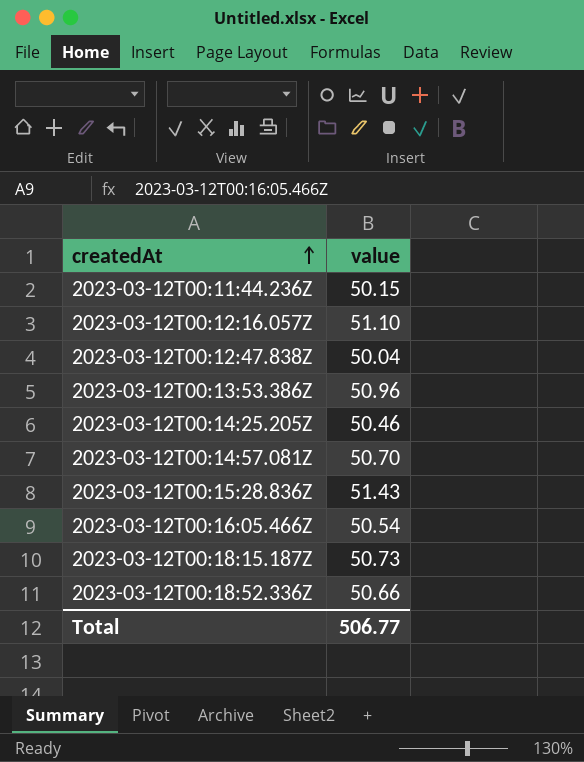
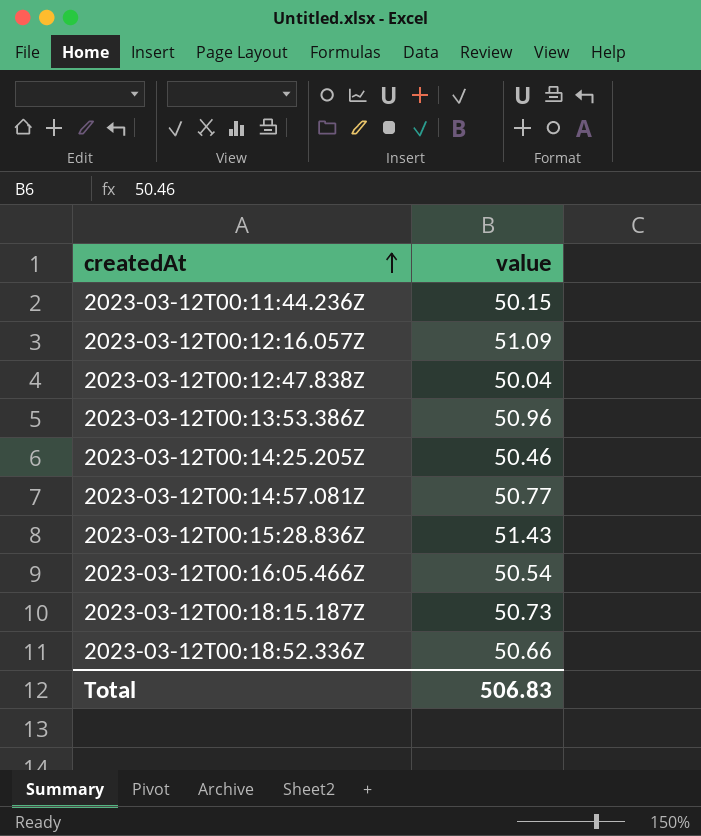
2023-03-12T00:12:16.057Z | value: 51.10 -> 51.09
2023-03-12T00:14:57.081Z | value: 50.70 -> 50.77
Total | value: 506.77 -> 506.83

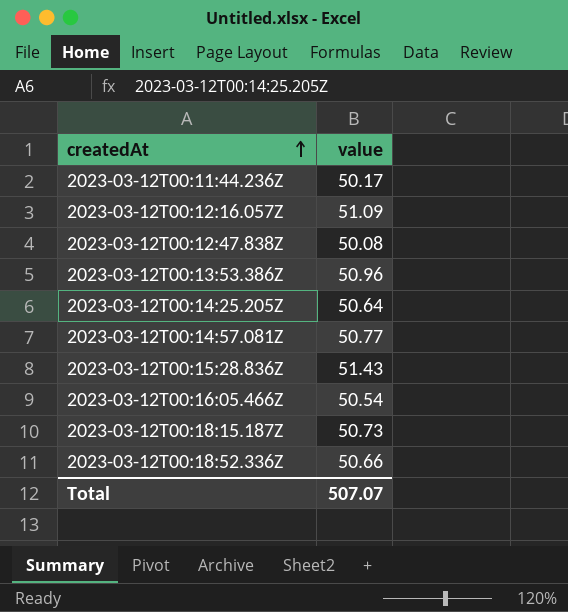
2023-03-12T00:11:44.236Z | value: 50.15 -> 50.17
2023-03-12T00:12:47.838Z | value: 50.04 -> 50.08
2023-03-12T00:14:25.205Z | value: 50.46 -> 50.64
Total | value: 506.83 -> 507.07

